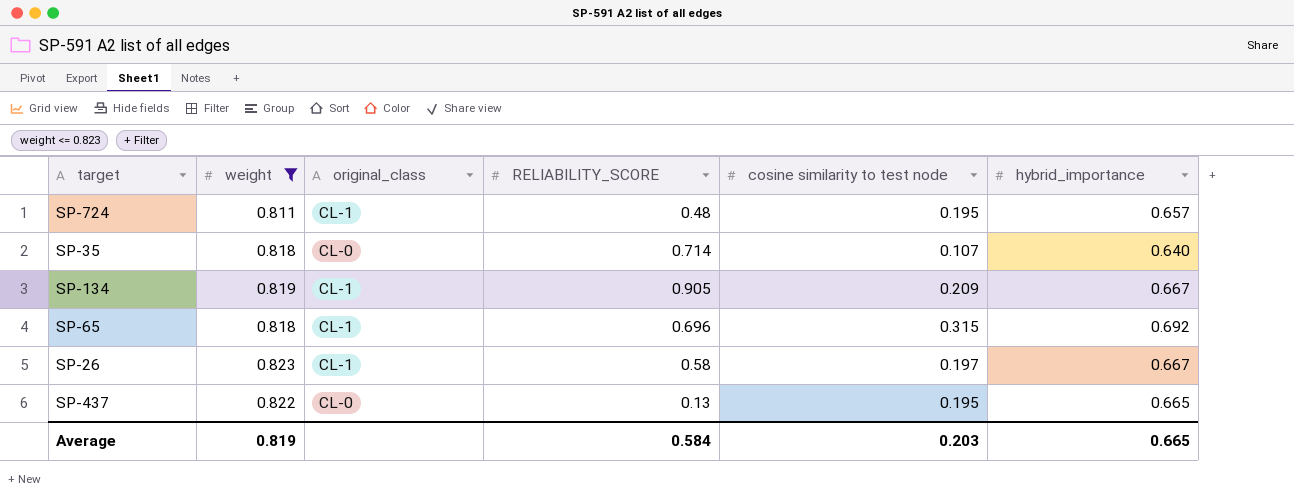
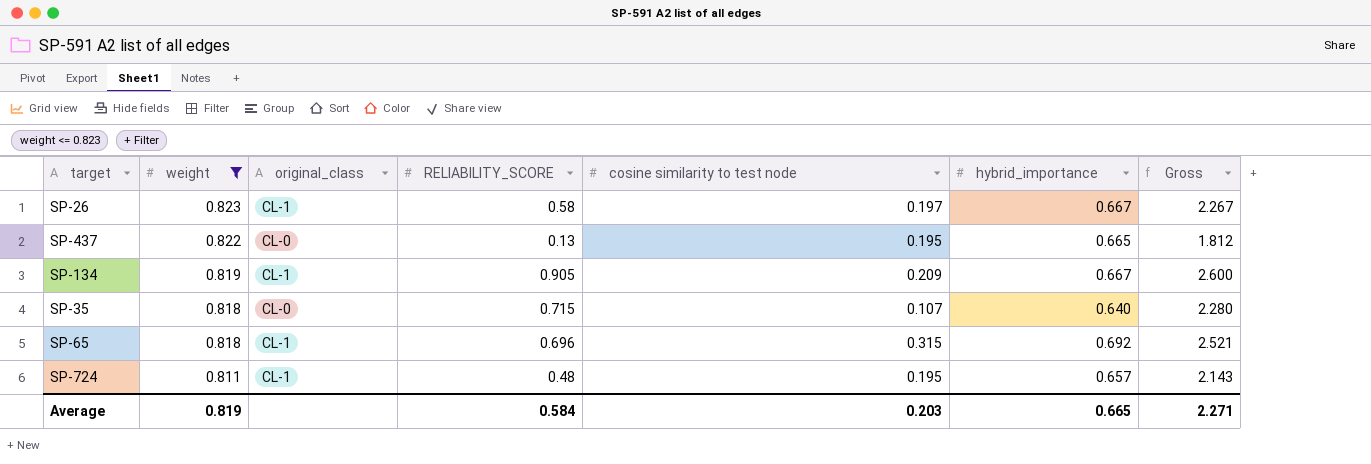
row order: none -> weight descending
column Gross | formula: none -> [weight] + [RELIABILITY_SCORE] + [cosine similarity to test node] + [hybrid_importance]
SP-35 | RELIABILITY_SCORE: 0.714 -> 0.715

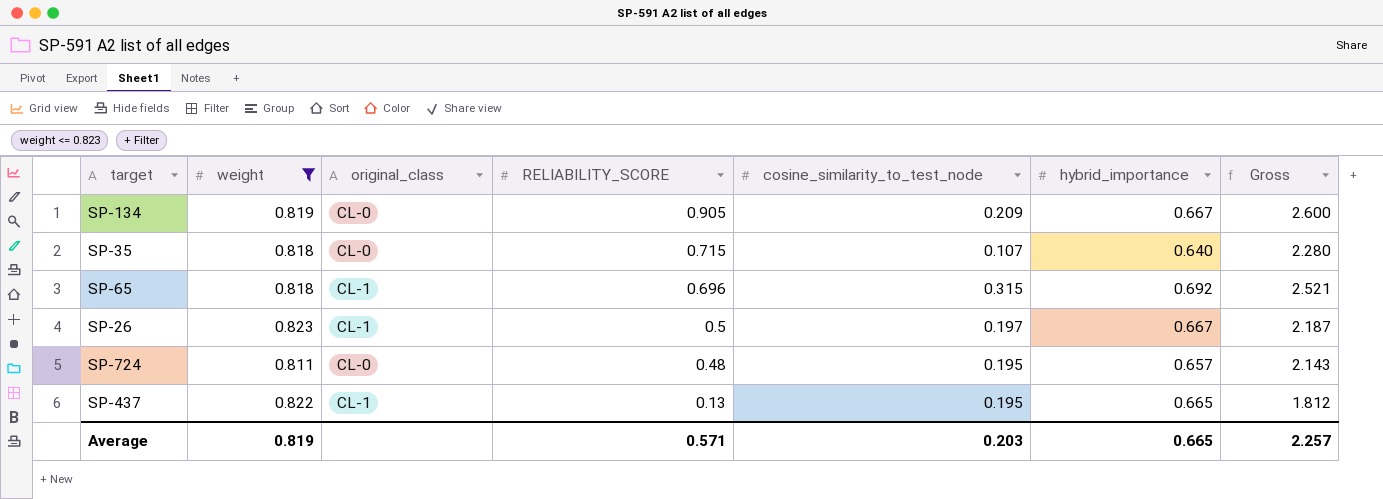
row order: weight descending -> RELIABILITY_SCORE descending
column name: cosine similarity to test node -> cosine_similarity_to_test_node
SP-134 | original_class: CL-1 -> CL-0
SP-26 | RELIABILITY_SCORE: 0.58 -> 0.5
SP-26 | Gross: 2.267 -> 2.187
SP-724 | original_class: CL-1 -> CL-0
SP-437 | original_class: CL-0 -> CL-1
Average | RELIABILITY_SCORE: 0.584 -> 0.571
Average | Gross: 2.271 -> 2.257

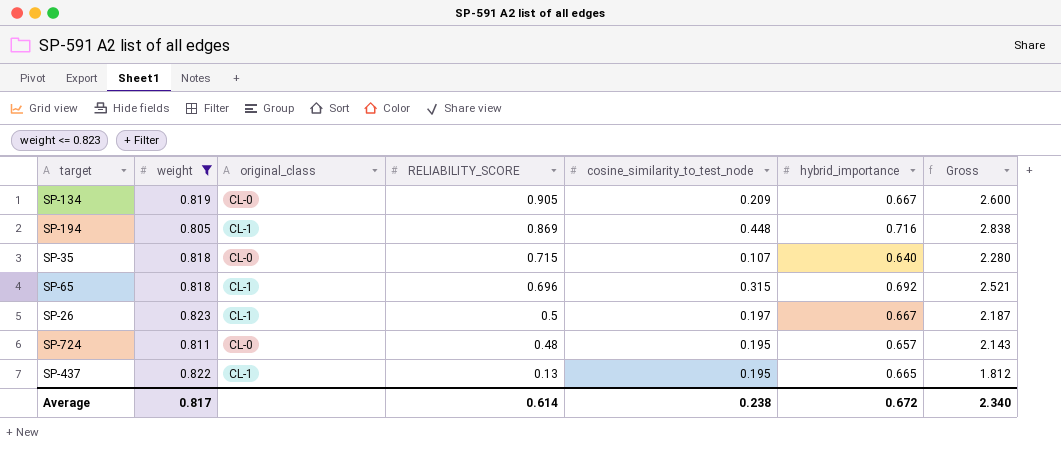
row SP-194: none -> 0.805 | CL-1 | 0.869 | 0.448 | 0.716 | 2.838
Average | weight: 0.819 -> 0.817
Average | RELIABILITY_SCORE: 0.571 -> 0.614
Average | cosine_similarity_to_test_node: 0.203 -> 0.238
Average | hybrid_importance: 0.665 -> 0.672
Average | Gross: 2.257 -> 2.340

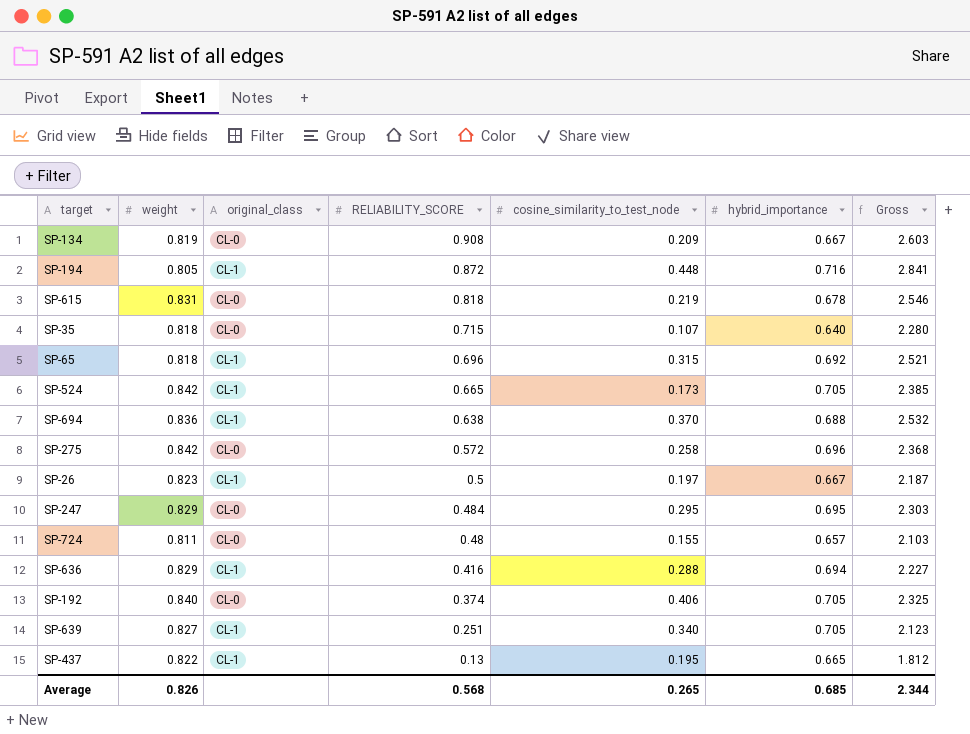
filter: weight <= 0.823 -> none
SP-134 | RELIABILITY_SCORE: 0.905 -> 0.908
SP-134 | Gross: 2.600 -> 2.603
SP-194 | RELIABILITY_SCORE: 0.869 -> 0.872
SP-194 | Gross: 2.838 -> 2.841
SP-724 | cosine_similarity_to_test_node: 0.195 -> 0.155
SP-724 | Gross: 2.143 -> 2.103
Average | weight: 0.817 -> 0.826
Average | RELIABILITY_SCORE: 0.614 -> 0.568
Average | cosine_similarity_to_test_node: 0.238 -> 0.265
Average | hybrid_importance: 0.672 -> 0.685
Average | Gross: 2.340 -> 2.344

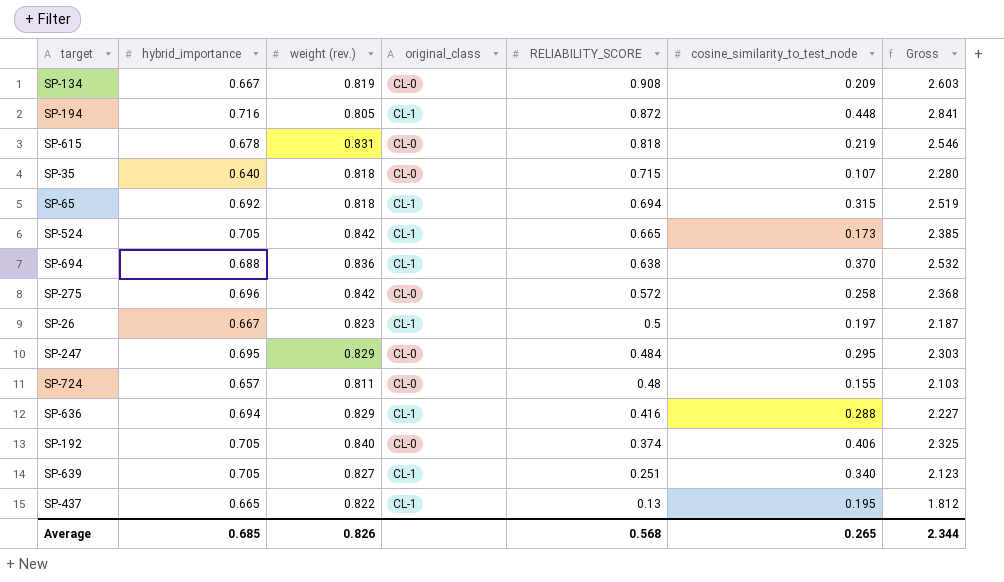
column hybrid_importance | position: 6 -> 2
column name: weight -> weight (rev.)
SP-65 | RELIABILITY_SCORE: 0.696 -> 0.694
SP-65 | Gross: 2.521 -> 2.519

